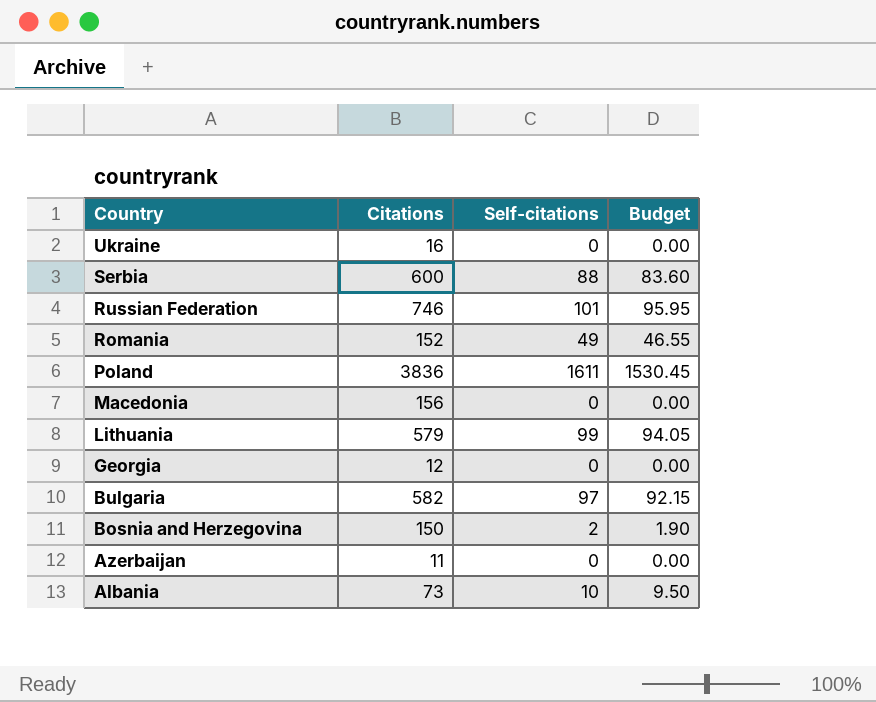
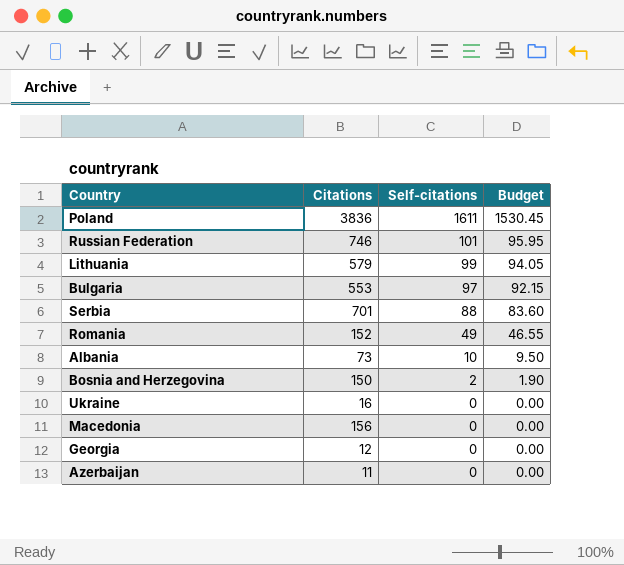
row order: Country descending -> Self-citations descending
Bulgaria | Citations: 582 -> 553
Serbia | Citations: 600 -> 701

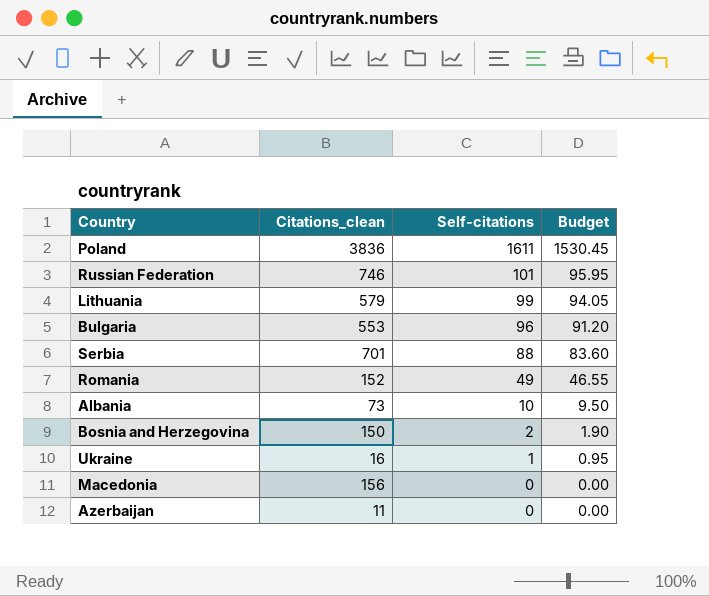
column name: Citations -> Citations_clean
row Georgia: 12 | 0 | 0.00 -> none
Bulgaria | Self-citations: 97 -> 96
Bulgaria | Budget: 92.15 -> 91.20
Ukraine | Self-citations: 0 -> 1
Ukraine | Budget: 0.00 -> 0.95

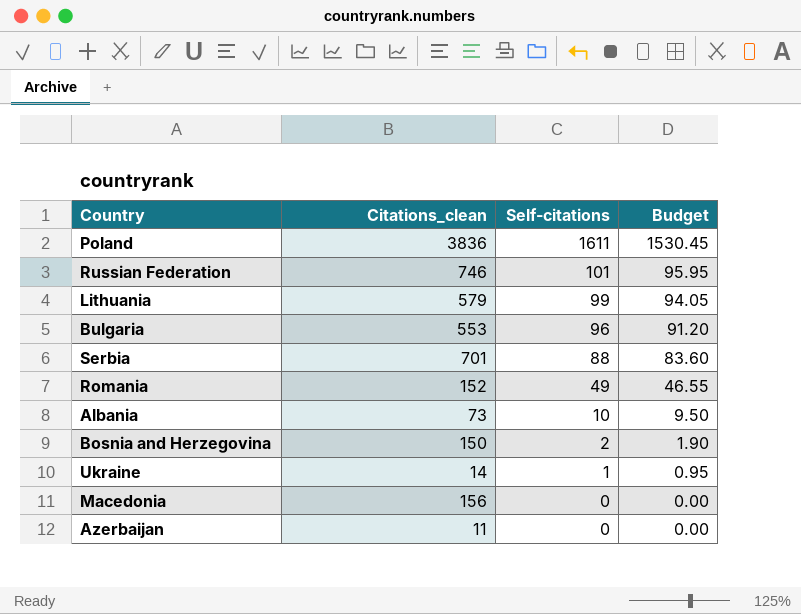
Ukraine | Citations_clean: 16 -> 14

